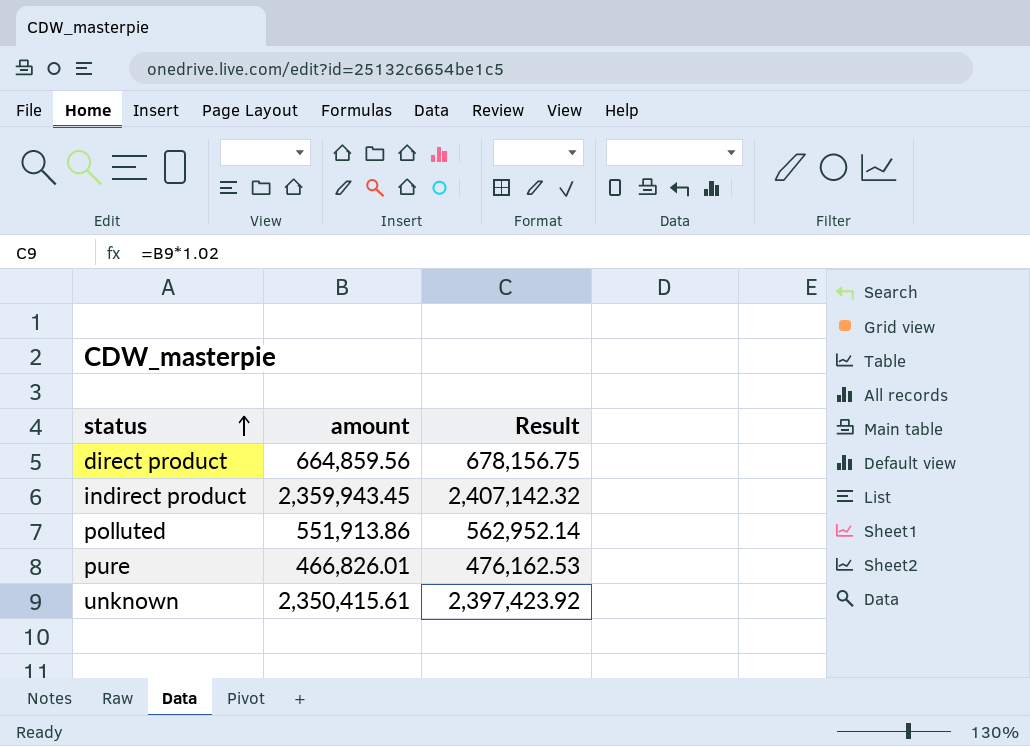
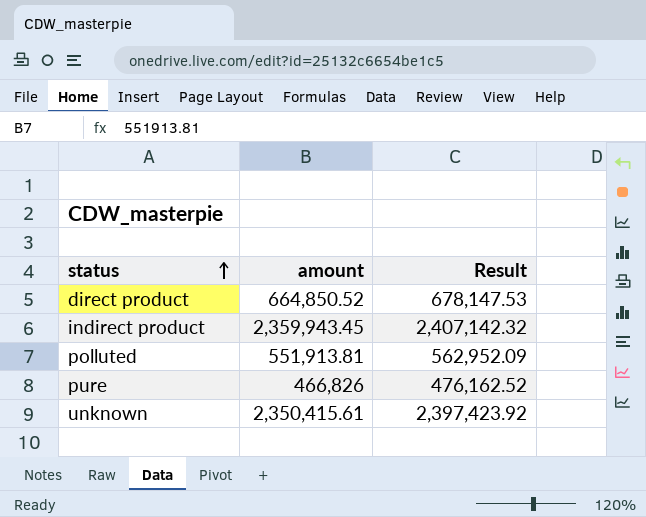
direct product | amount: 664,859.56 -> 664,850.52
direct product | Result: 678,156.75 -> 678,147.53
polluted | amount: 551,913.86 -> 551,913.81
polluted | Result: 562,952.14 -> 562,952.09
pure | amount: 466,826.01 -> 466,826
pure | Result: 476,162.53 -> 476,162.52

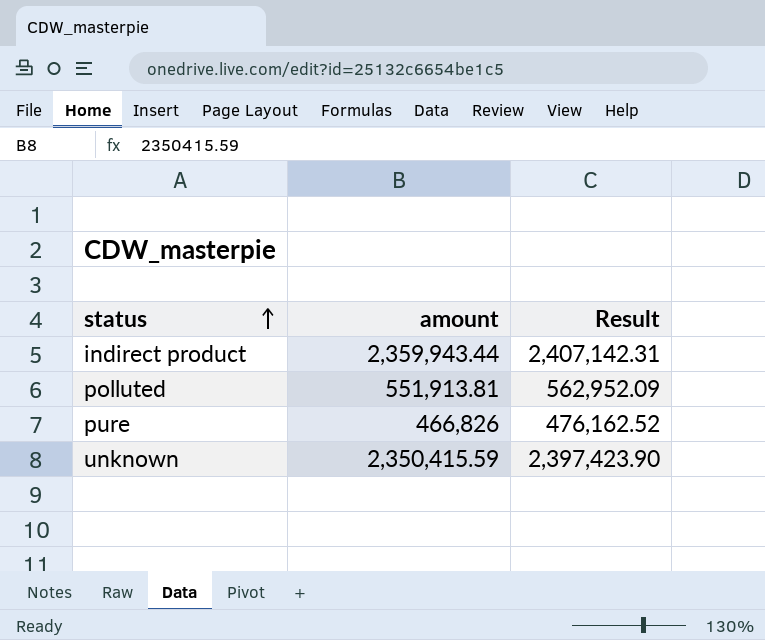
row direct product: 664,850.52 | 678,147.53 -> none
indirect product | amount: 2,359,943.45 -> 2,359,943.44
indirect product | Result: 2,407,142.32 -> 2,407,142.31
unknown | amount: 2,350,415.61 -> 2,350,415.59
unknown | Result: 2,397,423.92 -> 2,397,423.90

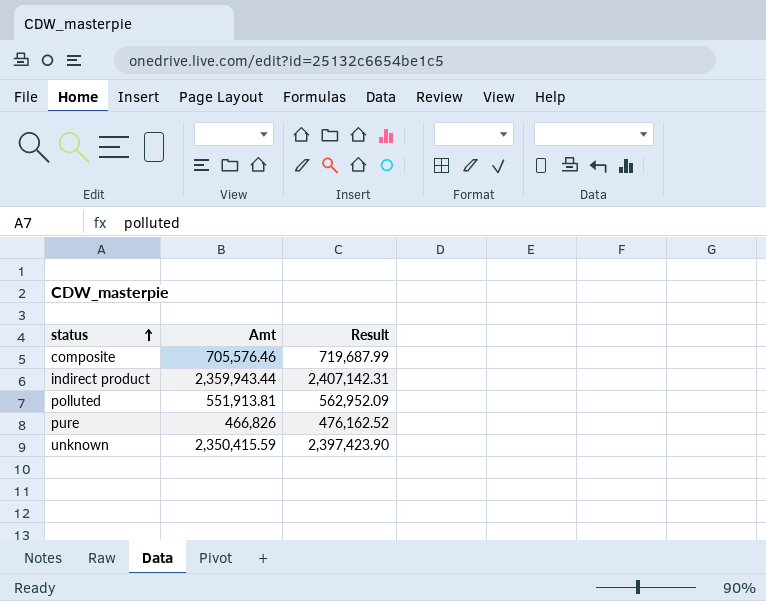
column name: amount -> Amt
row composite: none -> 705,576.46 | 719,687.99

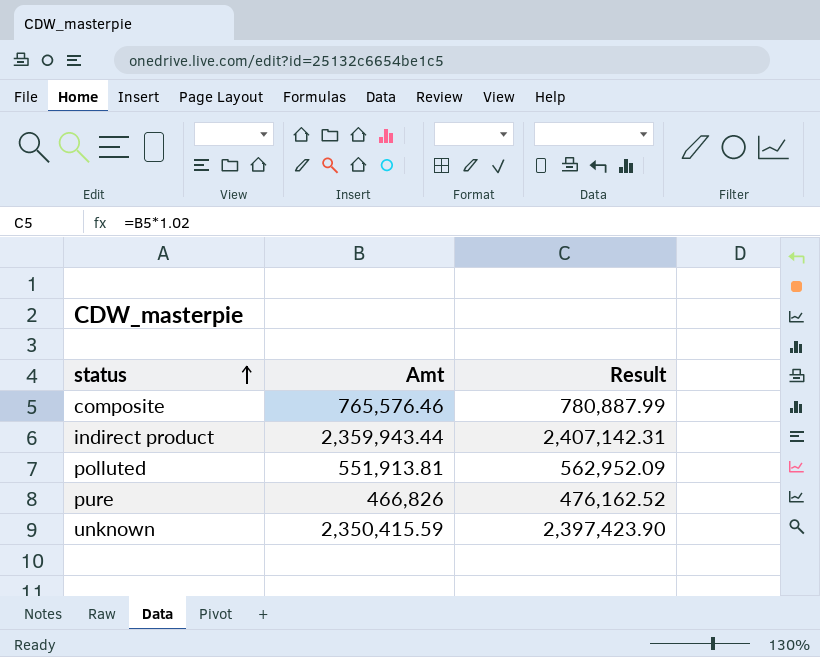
composite | Amt: 705,576.46 -> 765,576.46
composite | Result: 719,687.99 -> 780,887.99

